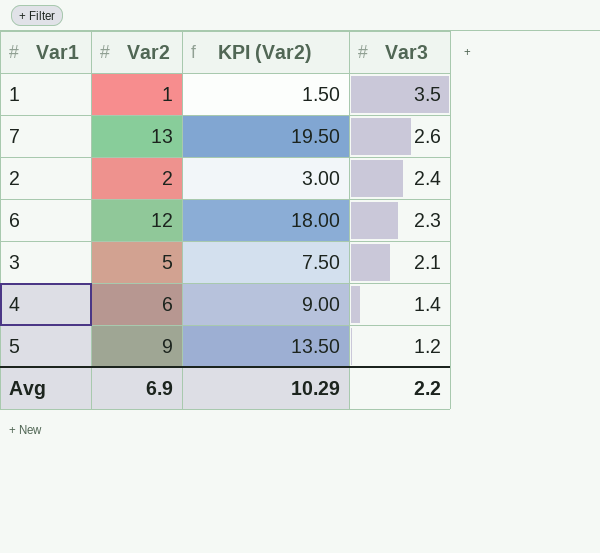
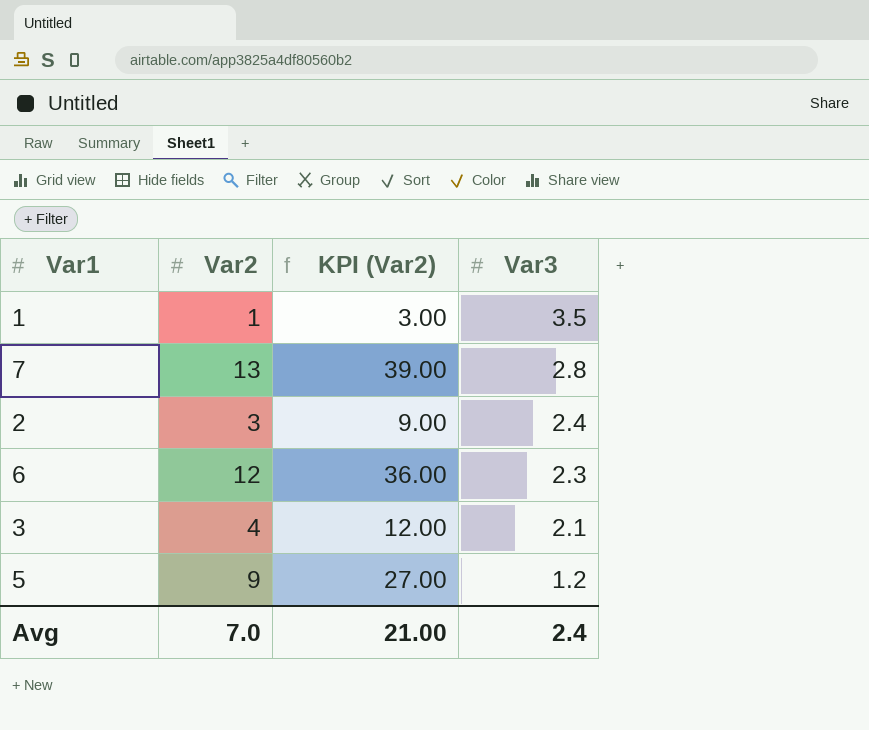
column KPI (Var2) | formula: [Var2] * 1.5 -> [Var2] * 3
row 4: 6 | 9.00 | 1.4 -> none
7 | Var3: 2.6 -> 2.8
2 | Var2: 2 -> 3
3 | Var2: 5 -> 4
Avg | Var2: 6.9 -> 7.0
Avg | KPI (Var2): 10.29 -> 21.00
Avg | Var3: 2.2 -> 2.4

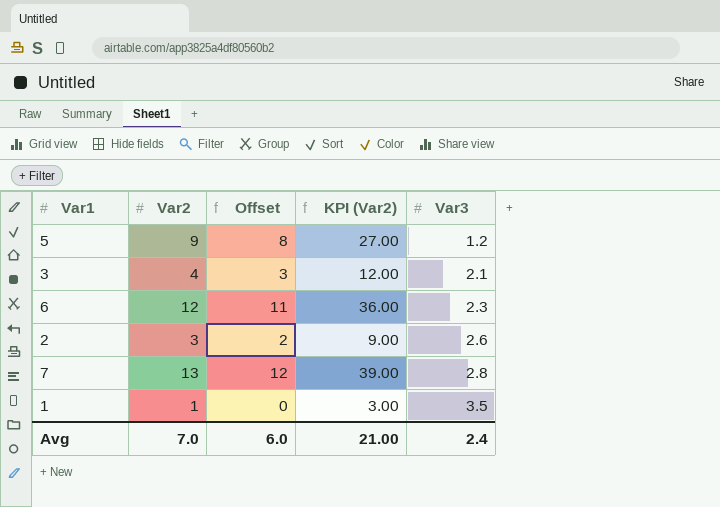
row order: Var3 descending -> Var3 ascending
column Offset | formula: none -> [Var2] - 1
2 | Var3: 2.4 -> 2.6

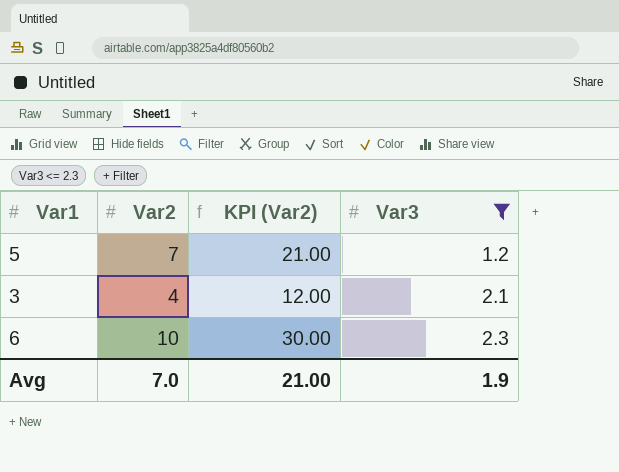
filter: none -> Var3 <= 2.3
column Offset | formula: [Var2] - 1 -> none
5 | Var2: 9 -> 7
5 | KPI (Var2): 27.00 -> 21.00
6 | Var2: 12 -> 10
6 | KPI (Var2): 36.00 -> 30.00
Avg | Var3: 2.4 -> 1.9

